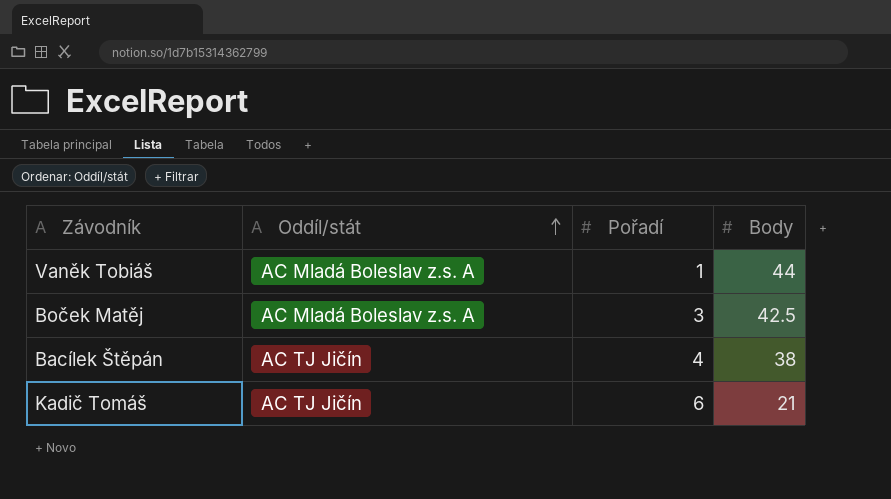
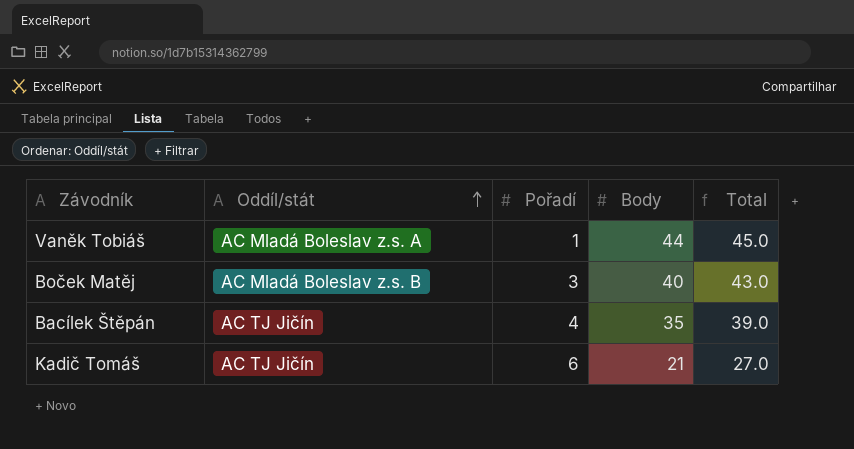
column Total | formula: none -> [Pořadí] + [Body]
Boček Matěj | Oddíl/stát: AC Mladá Boleslav z.s. A -> AC Mladá Boleslav z.s. B
Boček Matěj | Body: 42.5 -> 40
Bacílek Štěpán | Body: 38 -> 35

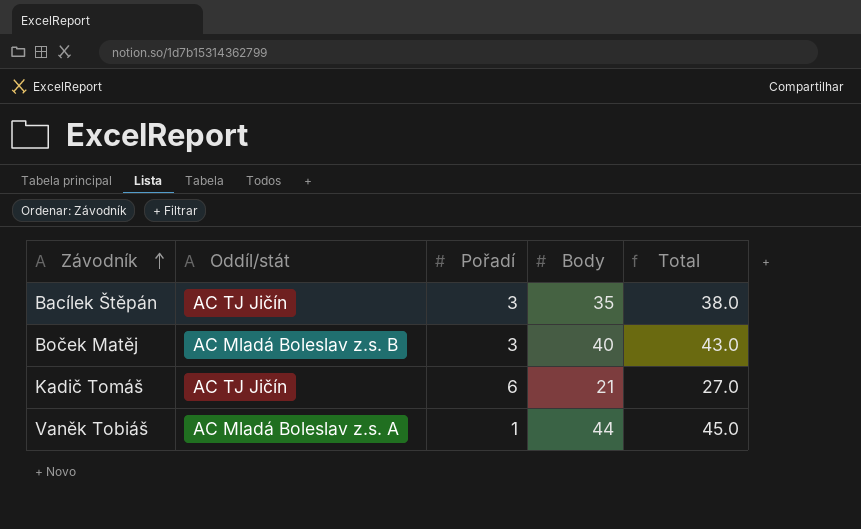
row order: Oddíl/stát ascending -> Závodník ascending
Bacílek Štěpán | Pořadí: 4 -> 3
Bacílek Štěpán | Total: 39.0 -> 38.0

